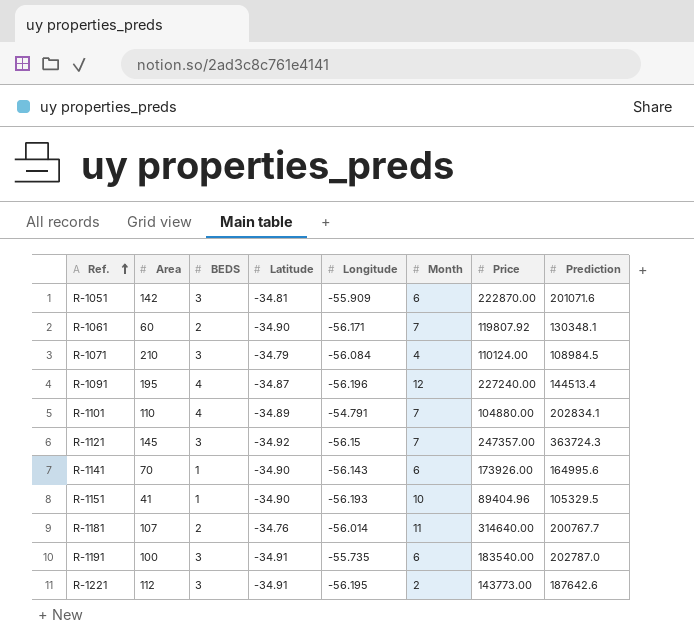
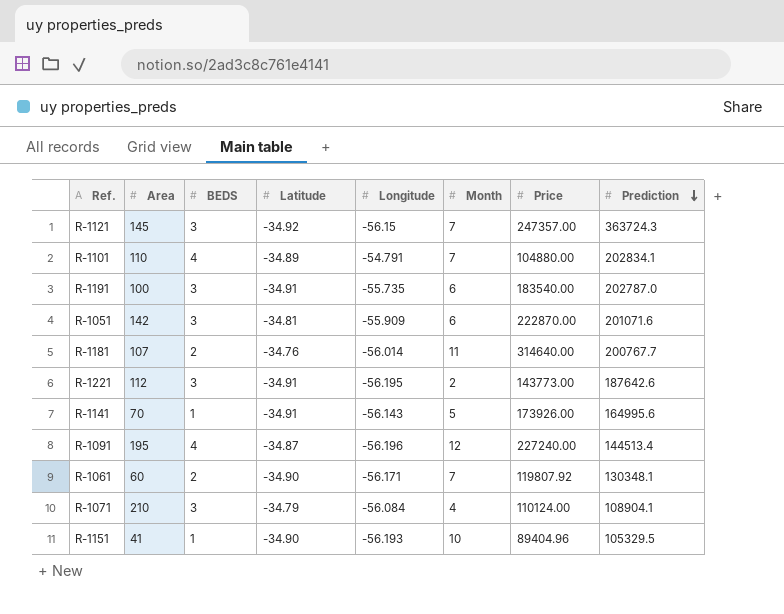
row order: Ref. ascending -> Prediction descending
R-1141 | Latitude: -34.90 -> -34.91
R-1141 | Month: 6 -> 5
R-1071 | Prediction: 108984.5 -> 108904.1

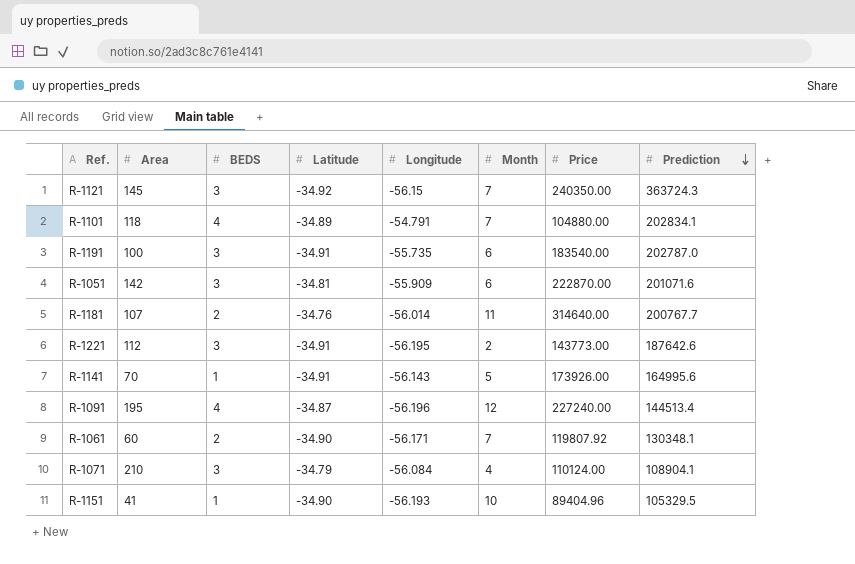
R-1121 | Price: 247357.00 -> 240350.00
R-1101 | Area: 110 -> 118

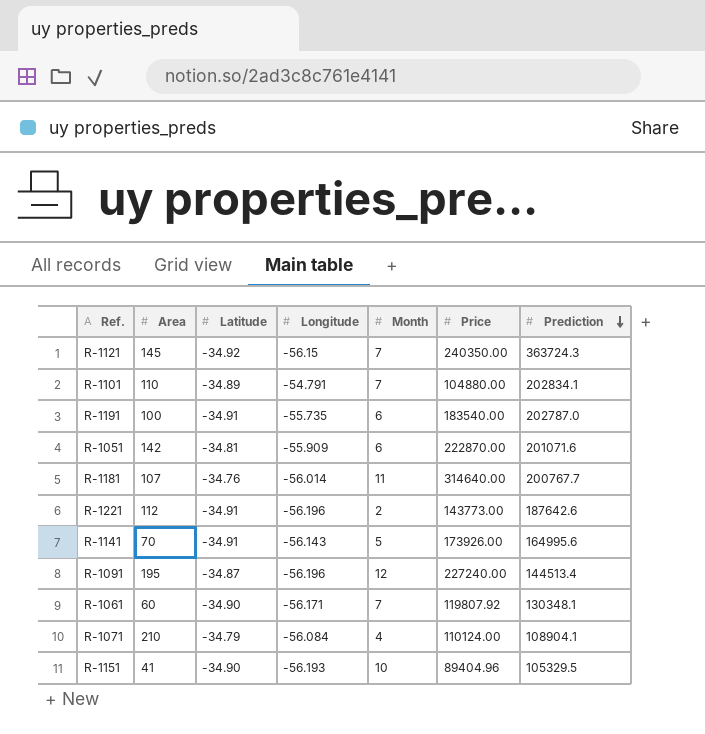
column BEDS | position: 3 -> none
R-1101 | Area: 118 -> 110
R-1221 | Longitude: -56.195 -> -56.196

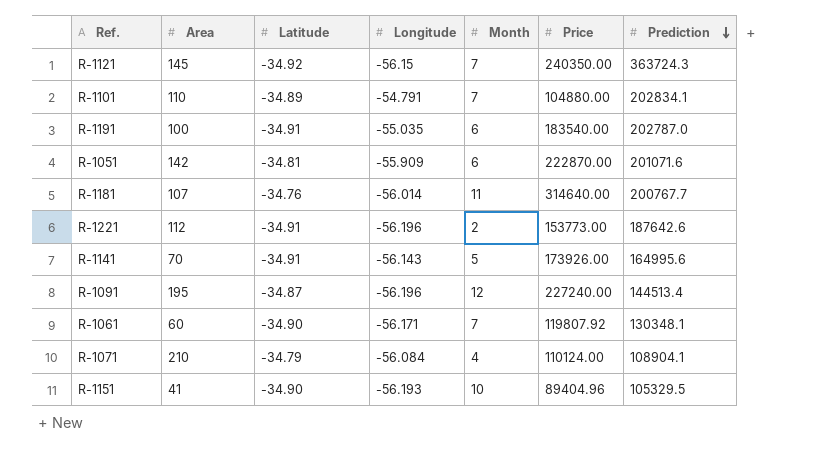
R-1191 | Longitude: -55.735 -> -55.035
R-1221 | Price: 143773.00 -> 153773.00

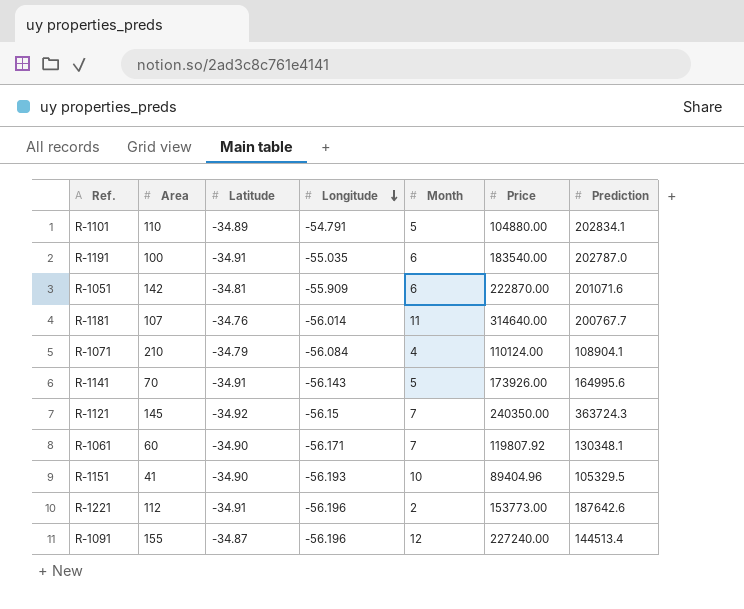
row order: Prediction descending -> Longitude descending
R-1101 | Month: 7 -> 5
R-1091 | Area: 195 -> 155

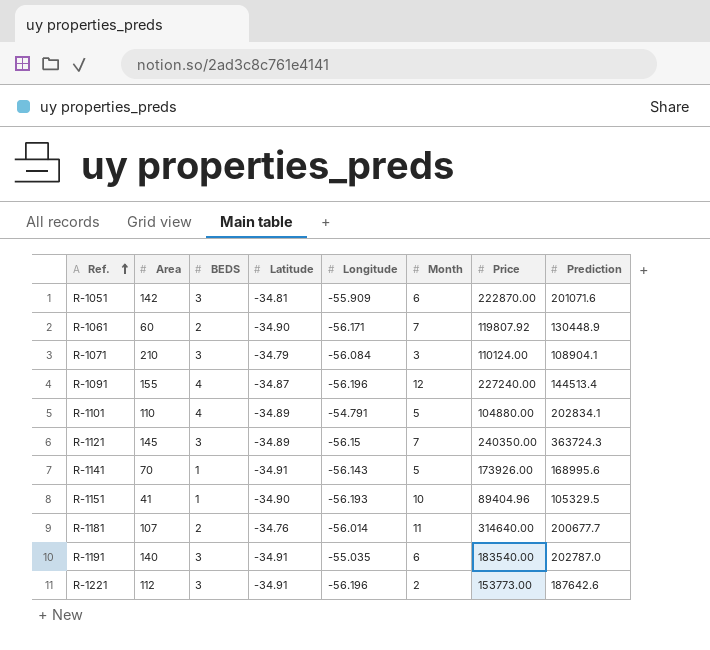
row order: Longitude descending -> Ref. ascending
column BEDS | position: none -> 3
R-1061 | Prediction: 130348.1 -> 130448.9
R-1071 | Month: 4 -> 3
R-1121 | Latitude: -34.92 -> -34.89
R-1141 | Prediction: 164995.6 -> 168995.6
R-1181 | Prediction: 200767.7 -> 200677.7
R-1191 | Area: 100 -> 140

